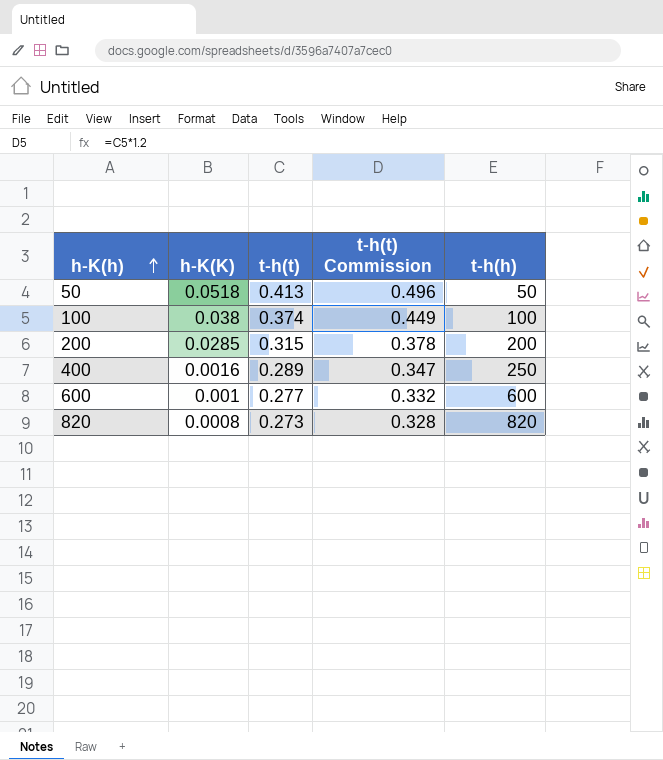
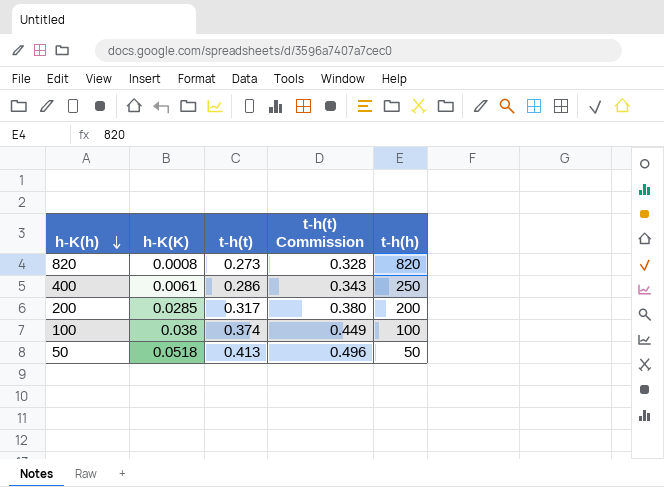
row order: h-K(h) ascending -> h-K(h) descending
row 600: 0.001 | 0.277 | 0.332 | 600 -> none
400 | h-K(K): 0.0016 -> 0.0061
400 | t-h(t): 0.289 -> 0.286
400 | t-h(t) Commission: 0.347 -> 0.343
200 | t-h(t): 0.315 -> 0.317
200 | t-h(t) Commission: 0.378 -> 0.380

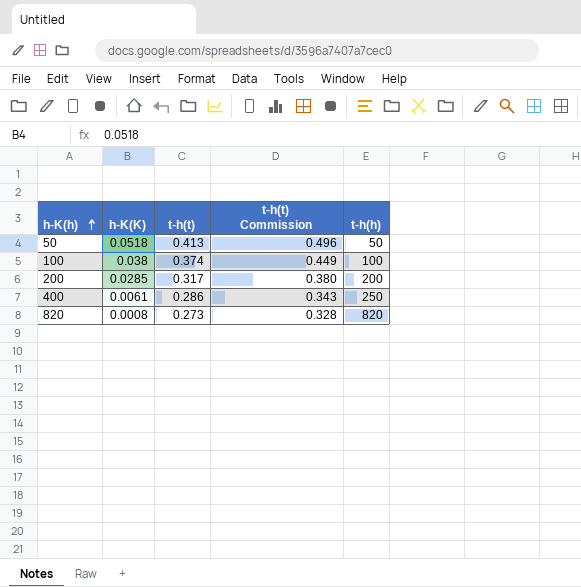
row order: h-K(h) descending -> h-K(h) ascending

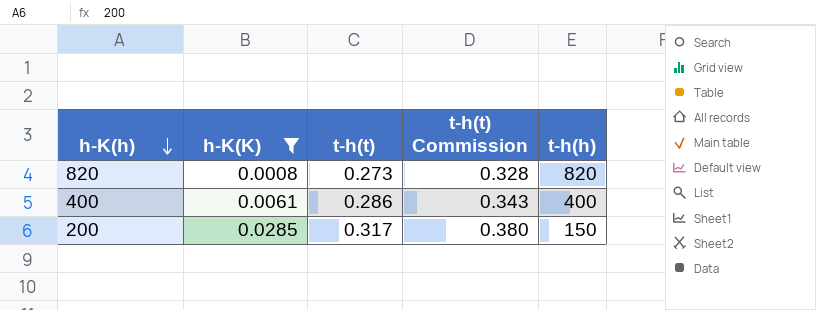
filter: none -> h-K(K) <= 0.0285
row order: h-K(h) ascending -> h-K(h) descending
400 | t-h(h): 250 -> 400
200 | t-h(h): 200 -> 150

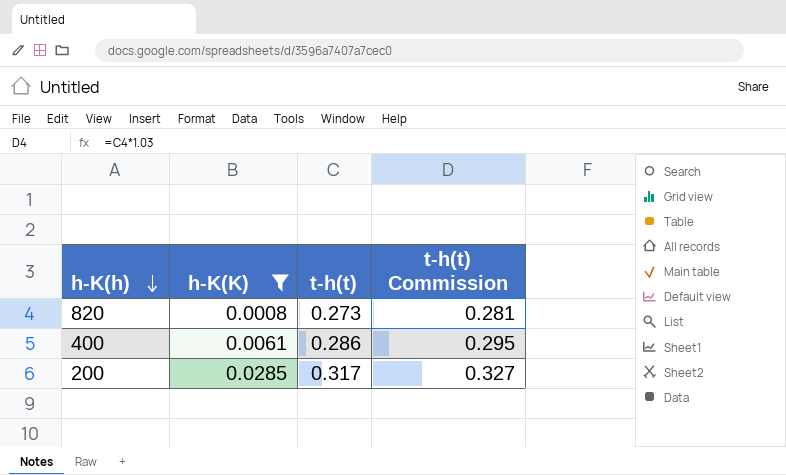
column t-h(h) | position: 5 -> none
column t-h(t) Commission | formula: [t-h(t)] * 1.2 -> [t-h(t)] * 1.03

